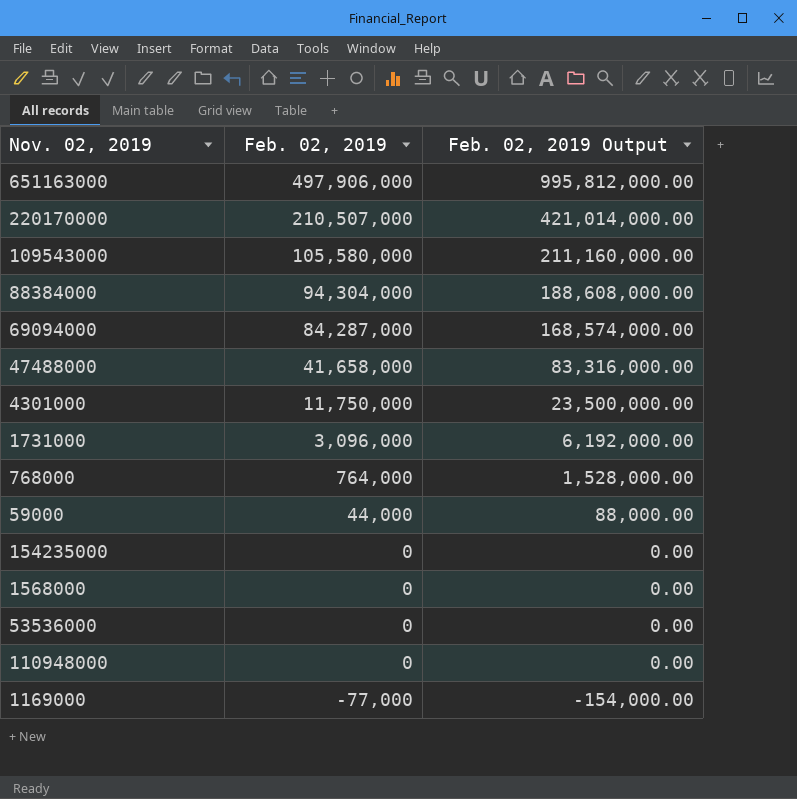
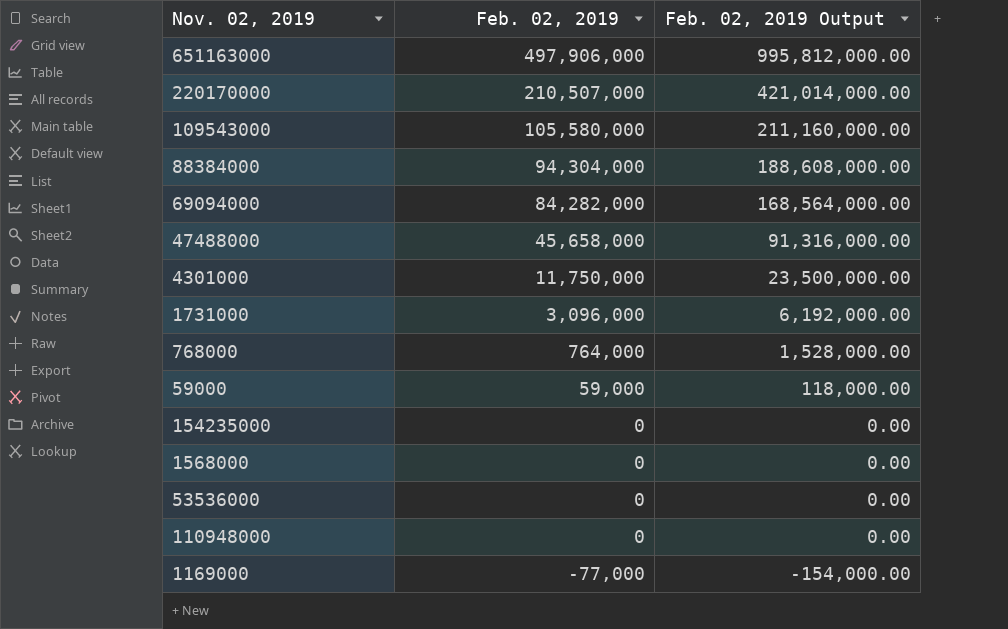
69094000 | Feb. 02, 2019: 84,287,000 -> 84,282,000
69094000 | Feb. 02, 2019 Output: 168,574,000.00 -> 168,564,000.00
47488000 | Feb. 02, 2019: 41,658,000 -> 45,658,000
47488000 | Feb. 02, 2019 Output: 83,316,000.00 -> 91,316,000.00
59000 | Feb. 02, 2019: 44,000 -> 59,000
59000 | Feb. 02, 2019 Output: 88,000.00 -> 118,000.00

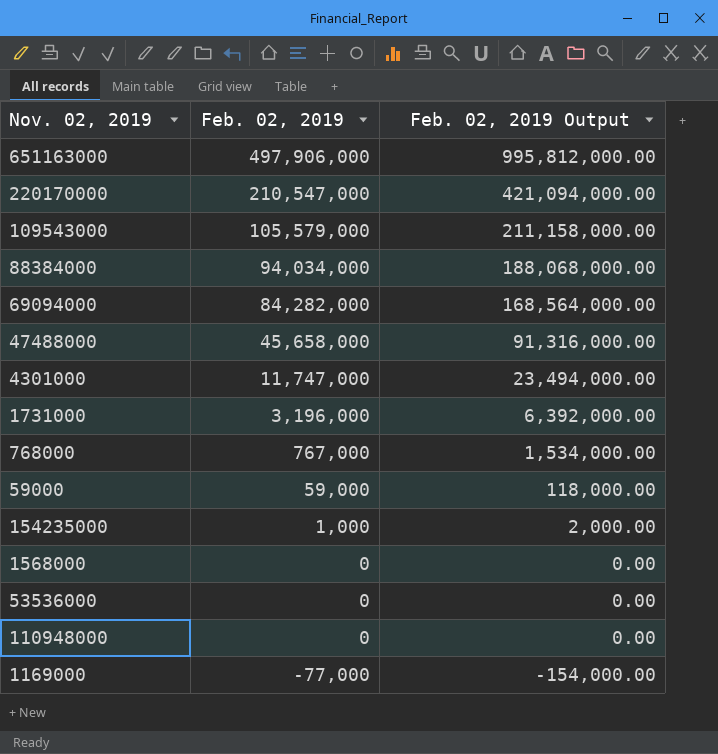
220170000 | Feb. 02, 2019: 210,507,000 -> 210,547,000
220170000 | Feb. 02, 2019 Output: 421,014,000.00 -> 421,094,000.00
109543000 | Feb. 02, 2019: 105,580,000 -> 105,579,000
109543000 | Feb. 02, 2019 Output: 211,160,000.00 -> 211,158,000.00
88384000 | Feb. 02, 2019: 94,304,000 -> 94,034,000
88384000 | Feb. 02, 2019 Output: 188,608,000.00 -> 188,068,000.00
4301000 | Feb. 02, 2019: 11,750,000 -> 11,747,000
4301000 | Feb. 02, 2019 Output: 23,500,000.00 -> 23,494,000.00
1731000 | Feb. 02, 2019: 3,096,000 -> 3,196,000
1731000 | Feb. 02, 2019 Output: 6,192,000.00 -> 6,392,000.00
768000 | Feb. 02, 2019: 764,000 -> 767,000
768000 | Feb. 02, 2019 Output: 1,528,000.00 -> 1,534,000.00
154235000 | Feb. 02, 2019: 0 -> 1,000
154235000 | Feb. 02, 2019 Output: 0.00 -> 2,000.00

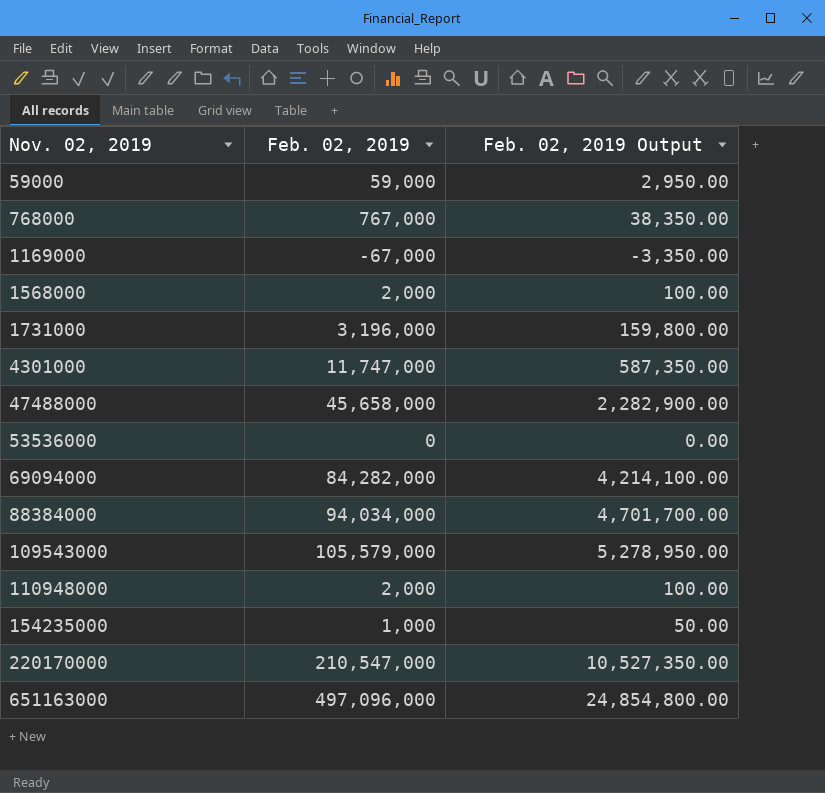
row order: Feb. 02, 2019 descending -> Nov. 02, 2019 ascending
column Feb. 02, 2019 Output | formula: [Feb. 02, 2019] * 2 -> [Feb. 02, 2019] * 0.05
1169000 | Feb. 02, 2019: -77,000 -> -67,000
1568000 | Feb. 02, 2019: 0 -> 2,000
110948000 | Feb. 02, 2019: 0 -> 2,000
651163000 | Feb. 02, 2019: 497,906,000 -> 497,096,000

